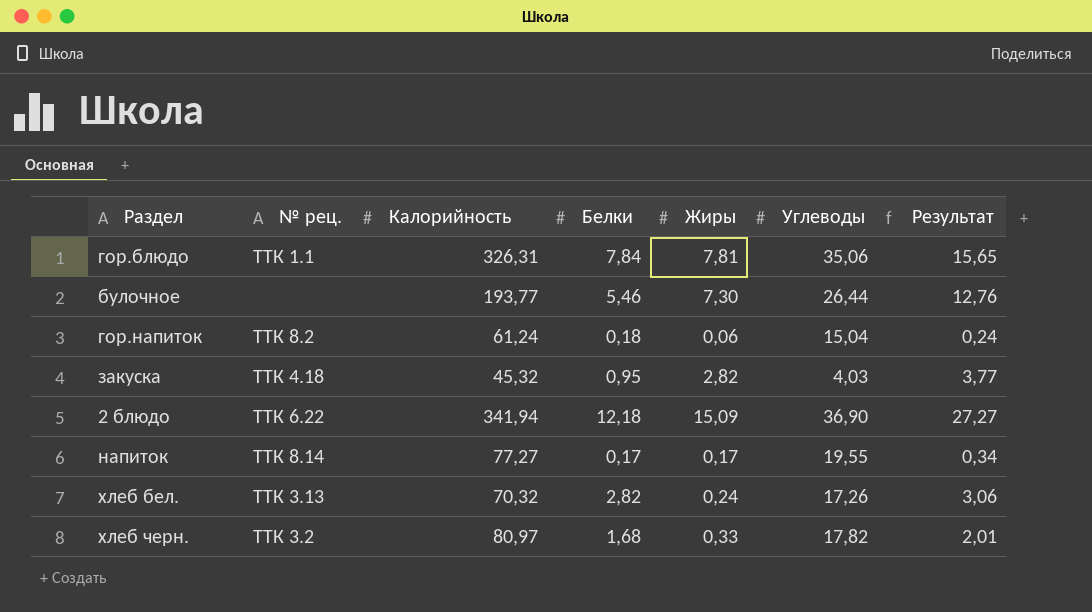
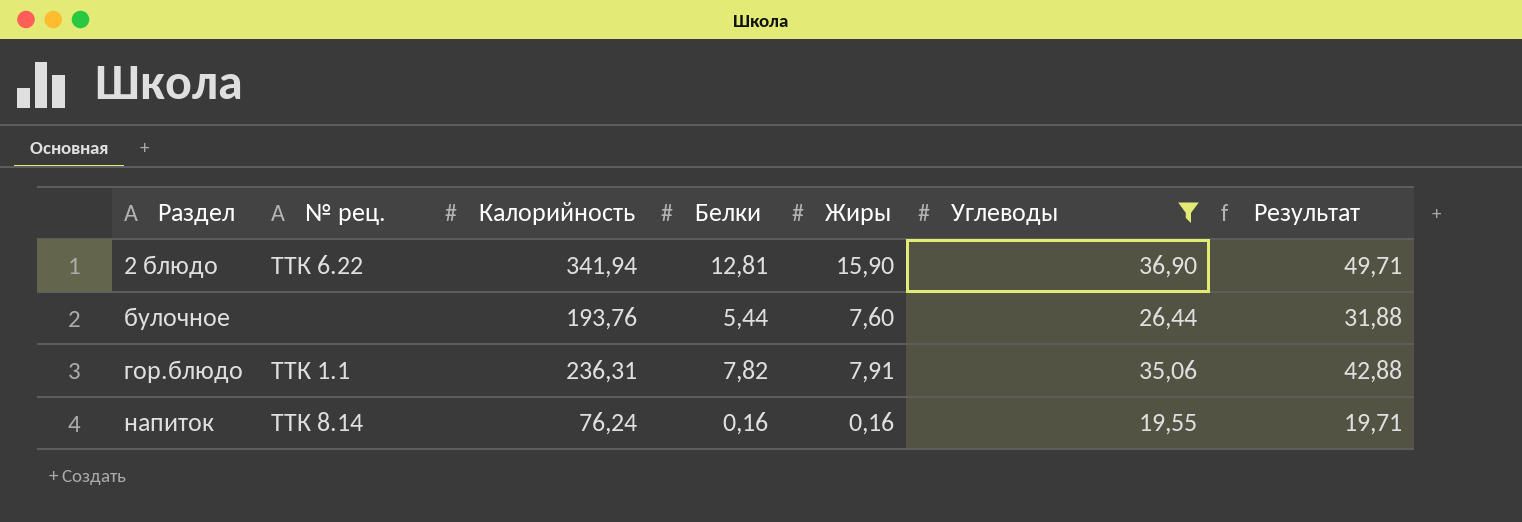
filter: none -> Углеводы >= 19,55
row order: none -> Раздел ascending
column Результат | formula: [Белки] + [Жиры] -> [Белки] + [Углеводы]
2 блюдо | Белки: 12,18 -> 12,81
2 блюдо | Жиры: 15,09 -> 15,90
булочное | Калорийность: 193,77 -> 193,76
булочное | Белки: 5,46 -> 5,44
булочное | Жиры: 7,30 -> 7,60
гор.блюдо | Калорийность: 326,31 -> 236,31
гор.блюдо | Белки: 7,84 -> 7,82
гор.блюдо | Жиры: 7,81 -> 7,91
напиток | Калорийность: 77,27 -> 76,24
напиток | Белки: 0,17 -> 0,16
напиток | Жиры: 0,17 -> 0,16

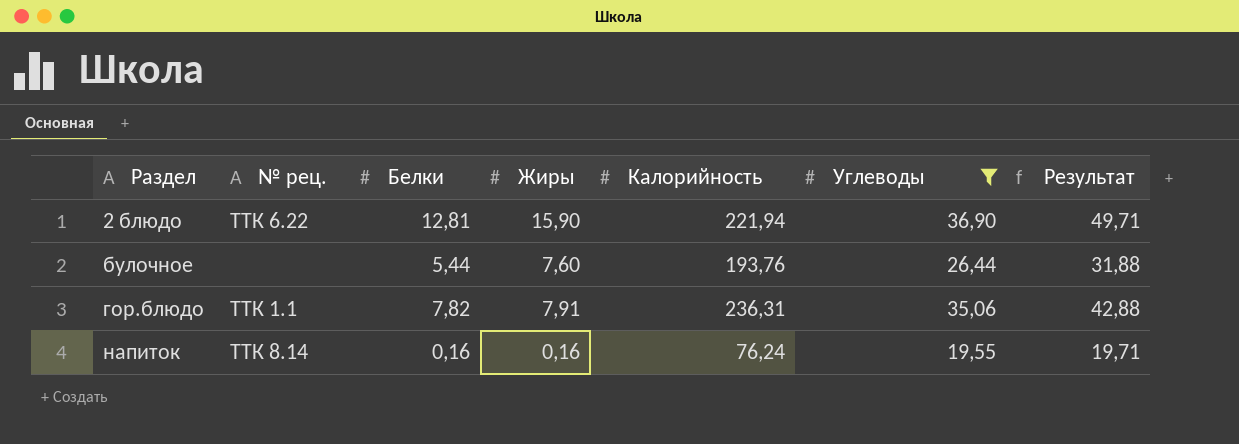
column Калорийность | position: 3 -> 5
2 блюдо | Калорийность: 341,94 -> 221,94

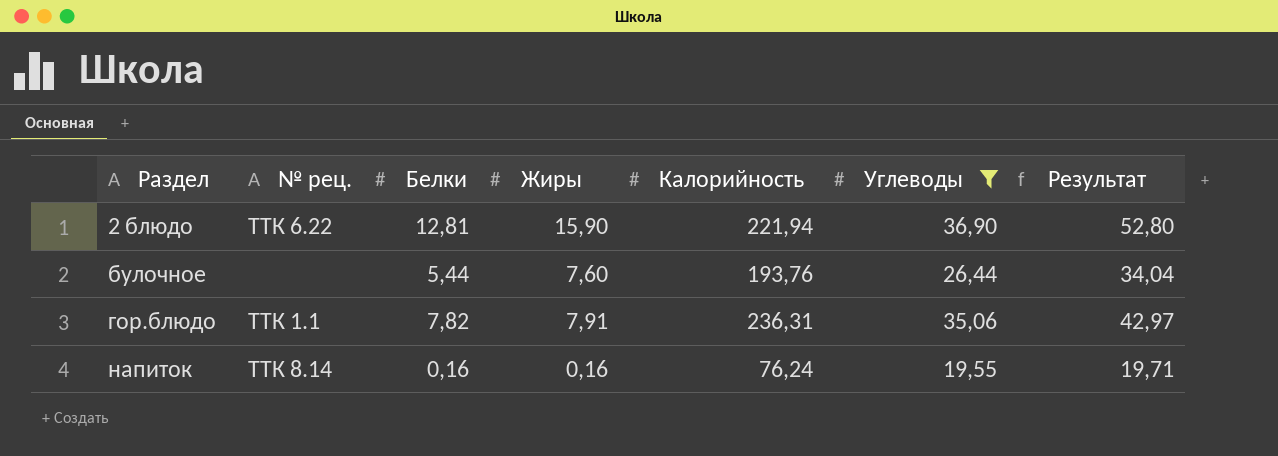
column Результат | formula: [Белки] + [Углеводы] -> [Жиры] + [Углеводы]

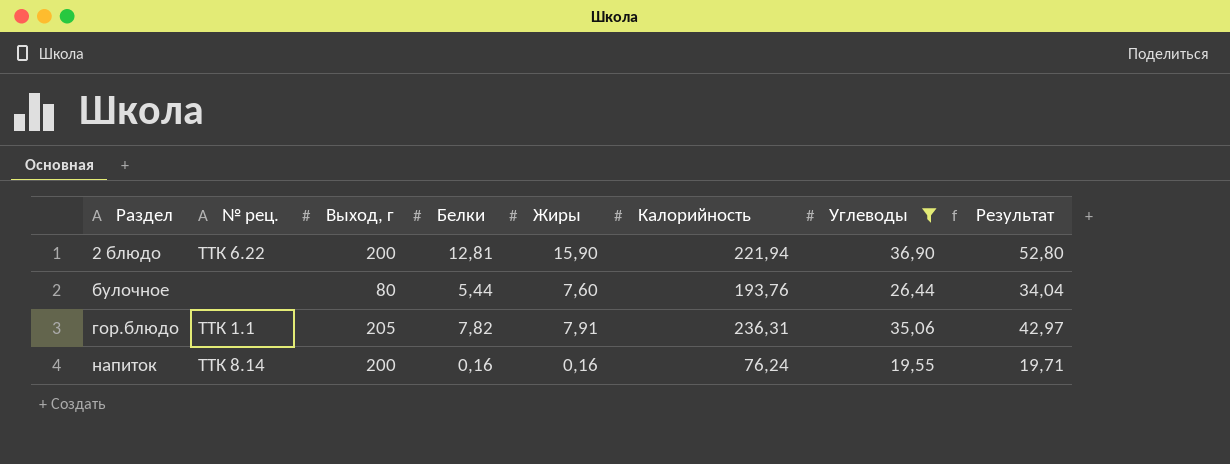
column Выход, г | position: none -> 3

